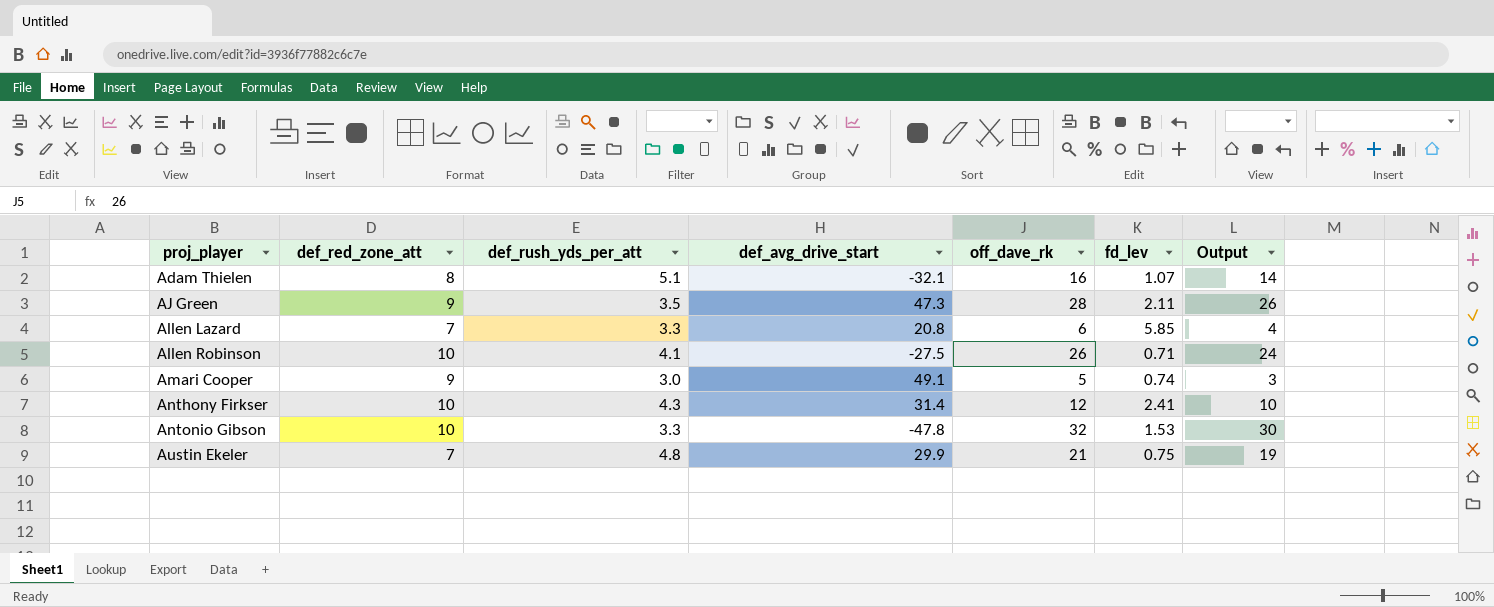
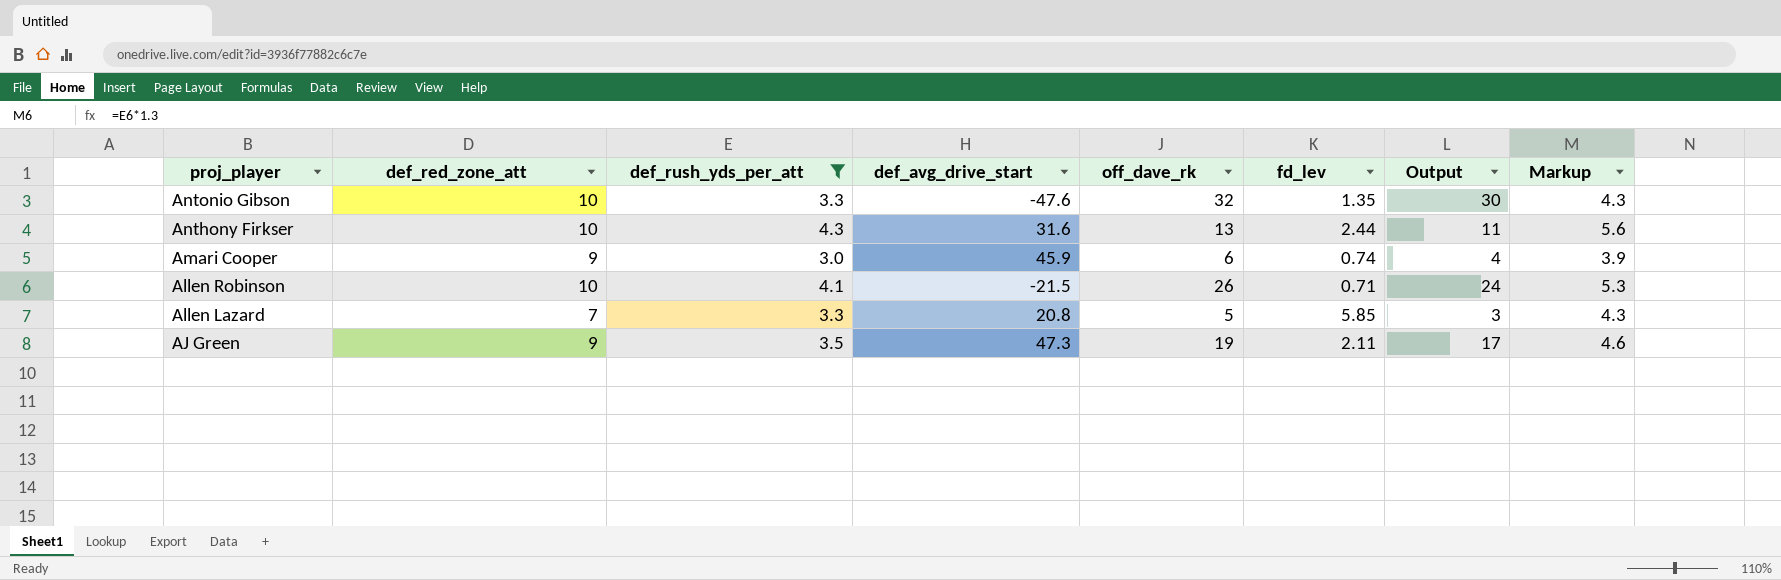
filter: none -> def_rush_yds_per_att <= 4.3
row order: proj_player ascending -> proj_player descending
column Markup | formula: none -> [def_rush_yds_per_att] * 1.3
Antonio Gibson | def_avg_drive_start: -47.8 -> -47.6
Antonio Gibson | fd_lev: 1.53 -> 1.35
Anthony Firkser | def_avg_drive_start: 31.4 -> 31.6
Anthony Firkser | off_dave_rk: 12 -> 13
Anthony Firkser | fd_lev: 2.41 -> 2.44
Anthony Firkser | Output: 10 -> 11
Amari Cooper | def_avg_drive_start: 49.1 -> 45.9
Amari Cooper | off_dave_rk: 5 -> 6
Amari Cooper | Output: 3 -> 4
Allen Robinson | def_avg_drive_start: -27.5 -> -21.5
Allen Lazard | off_dave_rk: 6 -> 5
Allen Lazard | Output: 4 -> 3
AJ Green | off_dave_rk: 28 -> 19
AJ Green | Output: 26 -> 17

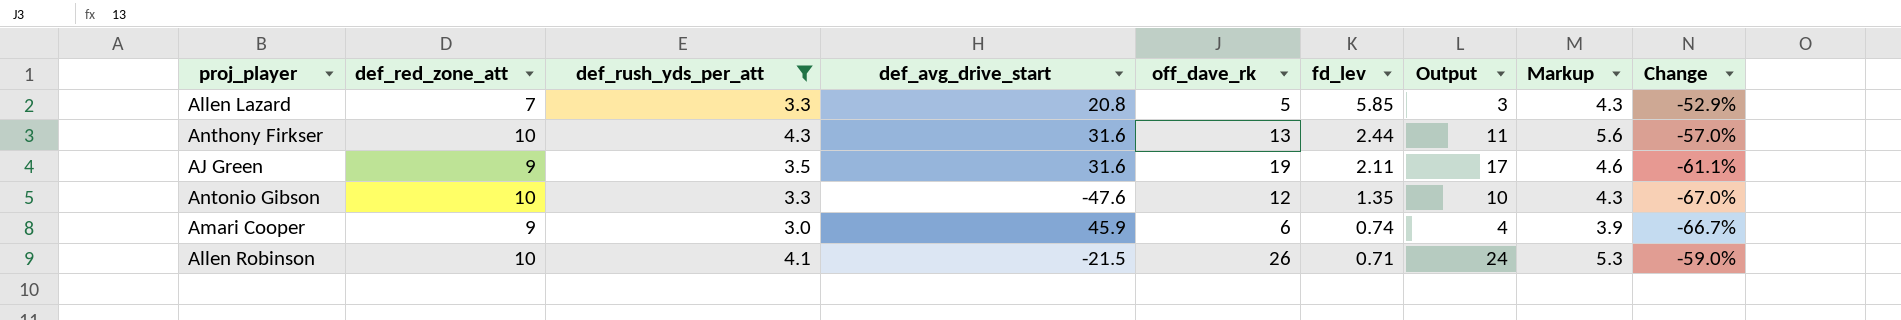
row order: proj_player descending -> fd_lev descending
column Change | formula: none -> ([def_rush_yds_per_att] - [def_red_zone_att]) / [def_red_zone_att]
AJ Green | def_avg_drive_start: 47.3 -> 31.6
Antonio Gibson | off_dave_rk: 32 -> 12
Antonio Gibson | Output: 30 -> 10

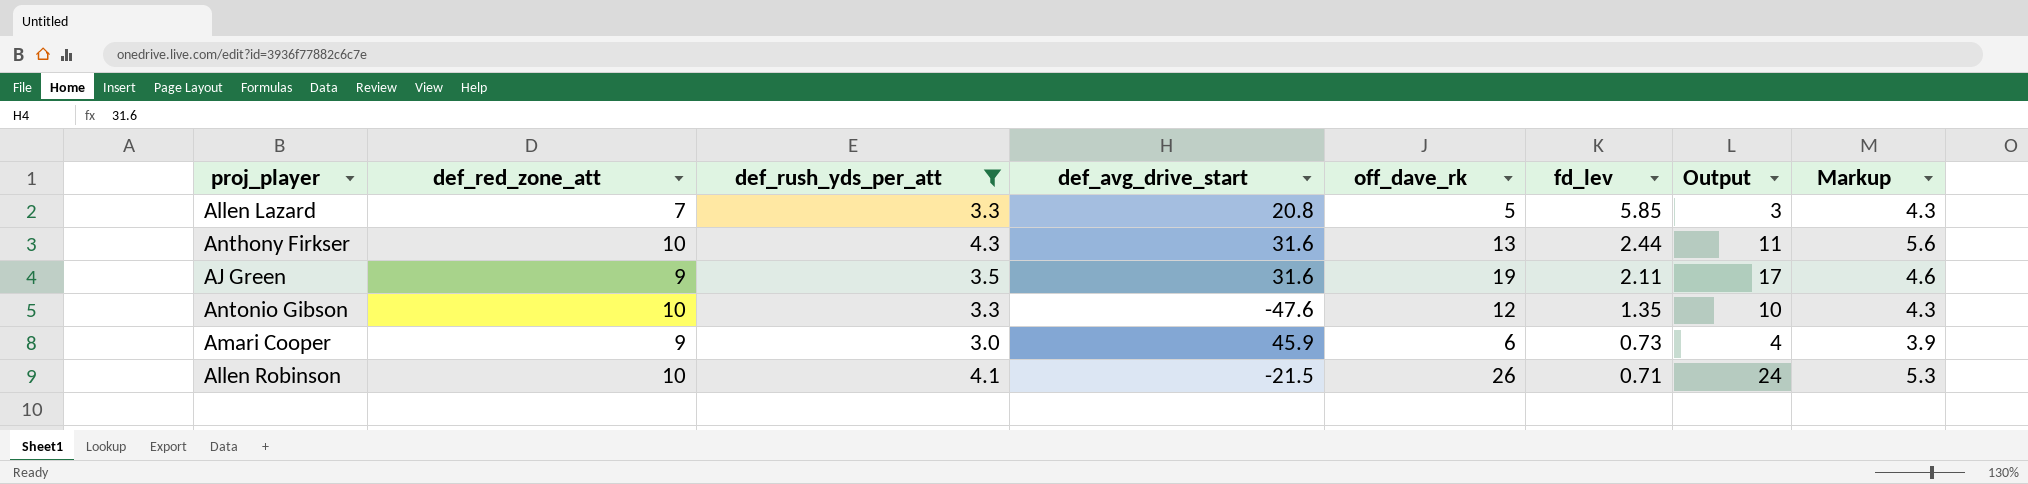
column Change | formula: ([def_rush_yds_per_att] - [def_red_zone_att]) / [def_red_zone_att] -> none
Amari Cooper | fd_lev: 0.74 -> 0.73

